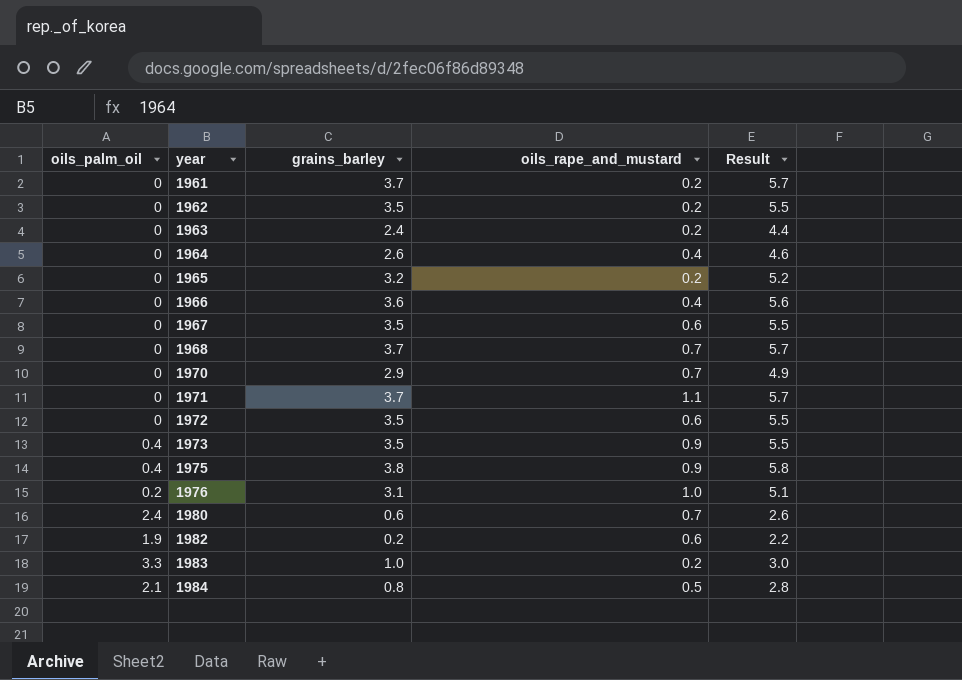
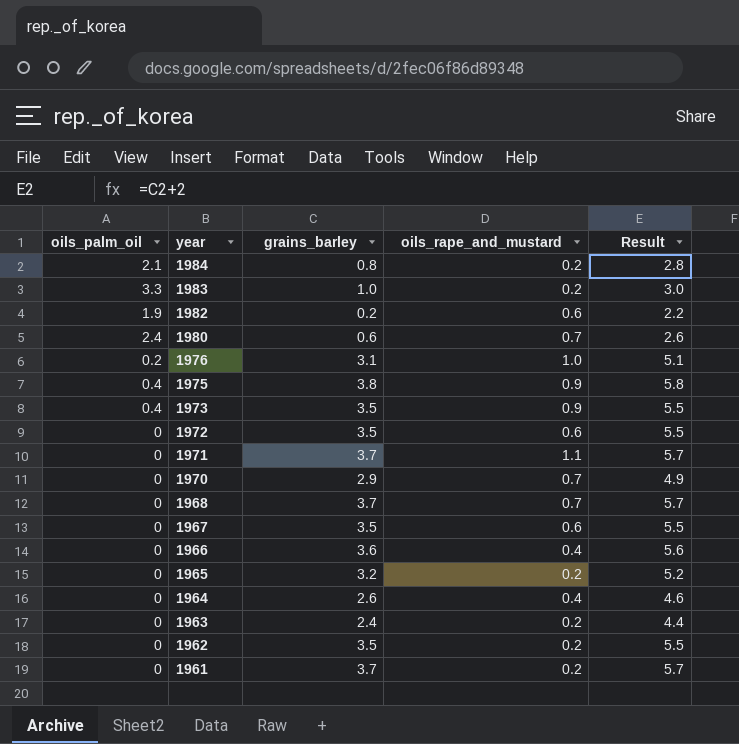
row order: year ascending -> year descending
1984 | oils_rape_and_mustard: 0.5 -> 0.2

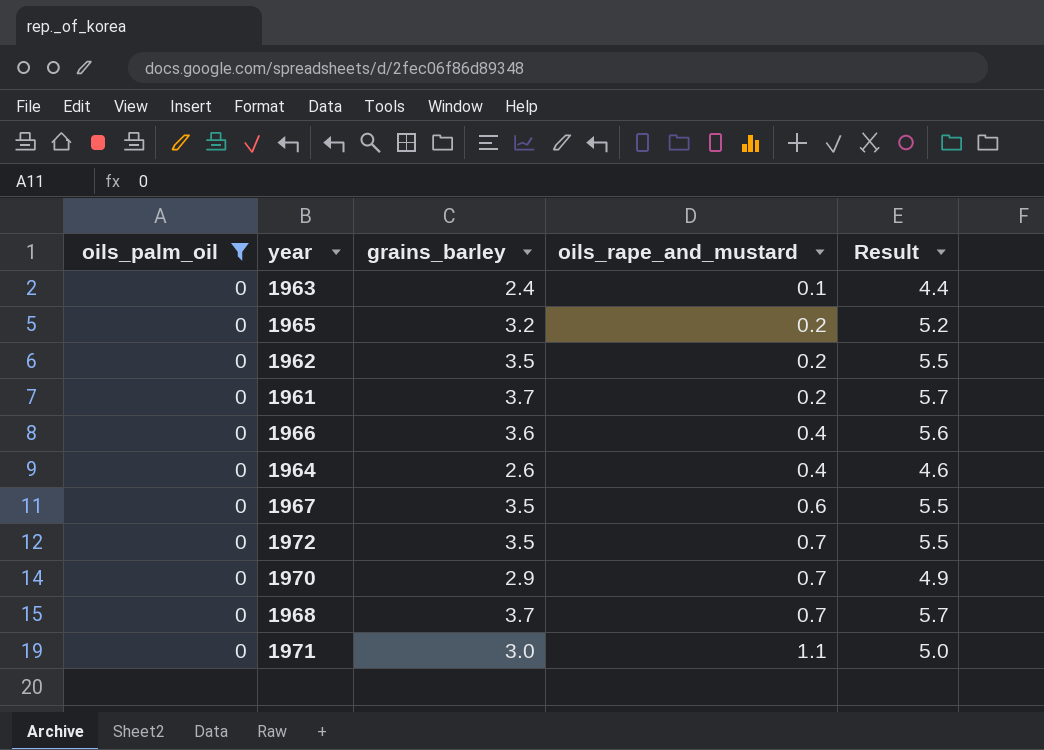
filter: none -> oils_palm_oil = 0
row order: year descending -> oils_rape_and_mustard ascending
1963 | oils_rape_and_mustard: 0.2 -> 0.1
1972 | oils_rape_and_mustard: 0.6 -> 0.7
1971 | grains_barley: 3.7 -> 3.0
1971 | Result: 5.7 -> 5.0

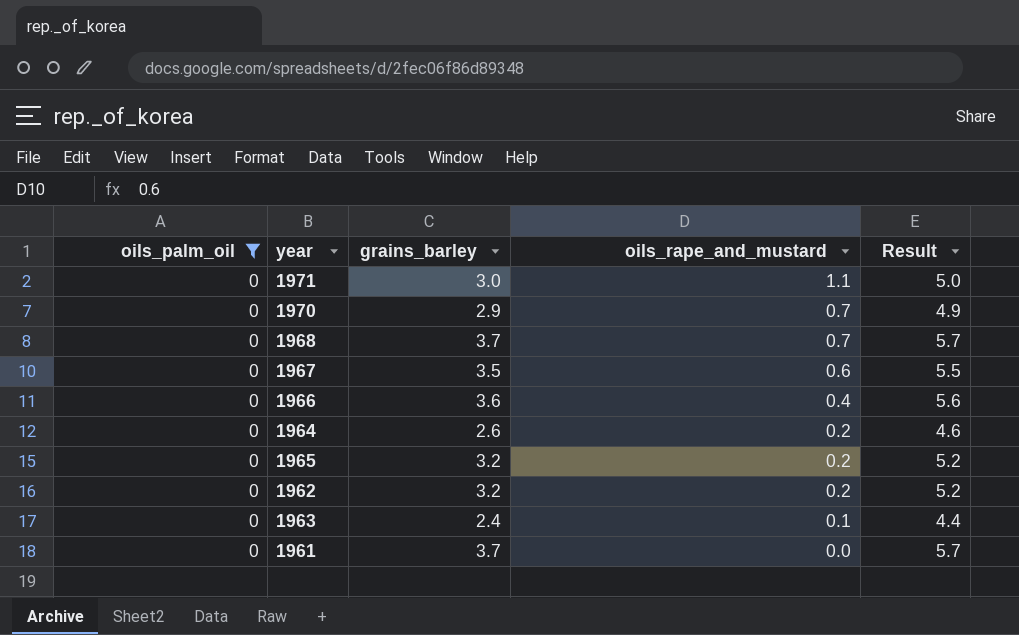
row order: oils_rape_and_mustard ascending -> oils_rape_and_mustard descending
row 1972: 0 | 3.5 | 0.7 | 5.5 -> none
1964 | oils_rape_and_mustard: 0.4 -> 0.2
1962 | grains_barley: 3.5 -> 3.2
1962 | Result: 5.5 -> 5.2
1961 | oils_rape_and_mustard: 0.2 -> 0.0

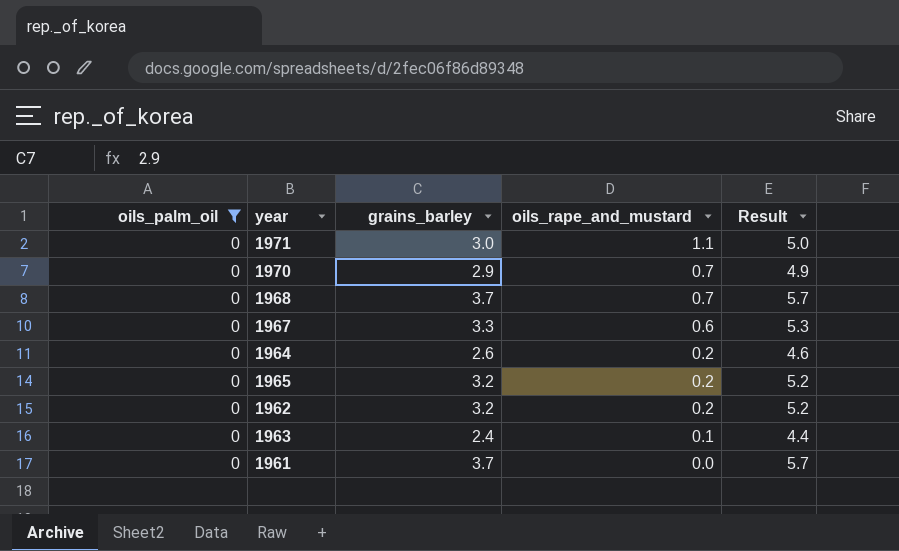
row 1966: 0 | 3.6 | 0.4 | 5.6 -> none
1967 | grains_barley: 3.5 -> 3.3
1967 | Result: 5.5 -> 5.3

